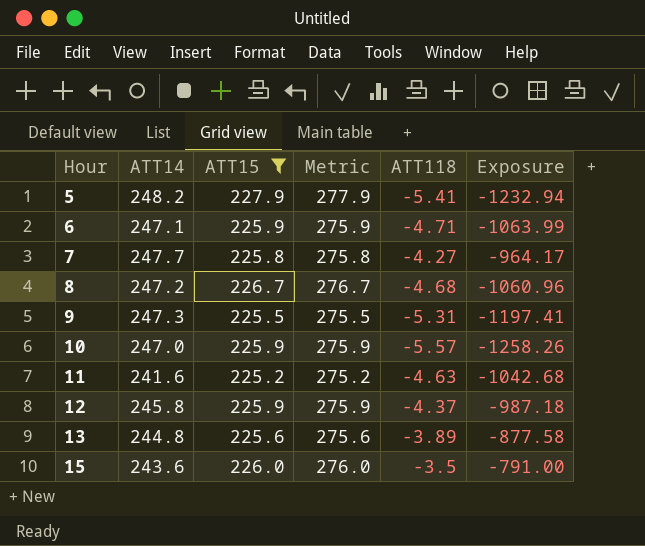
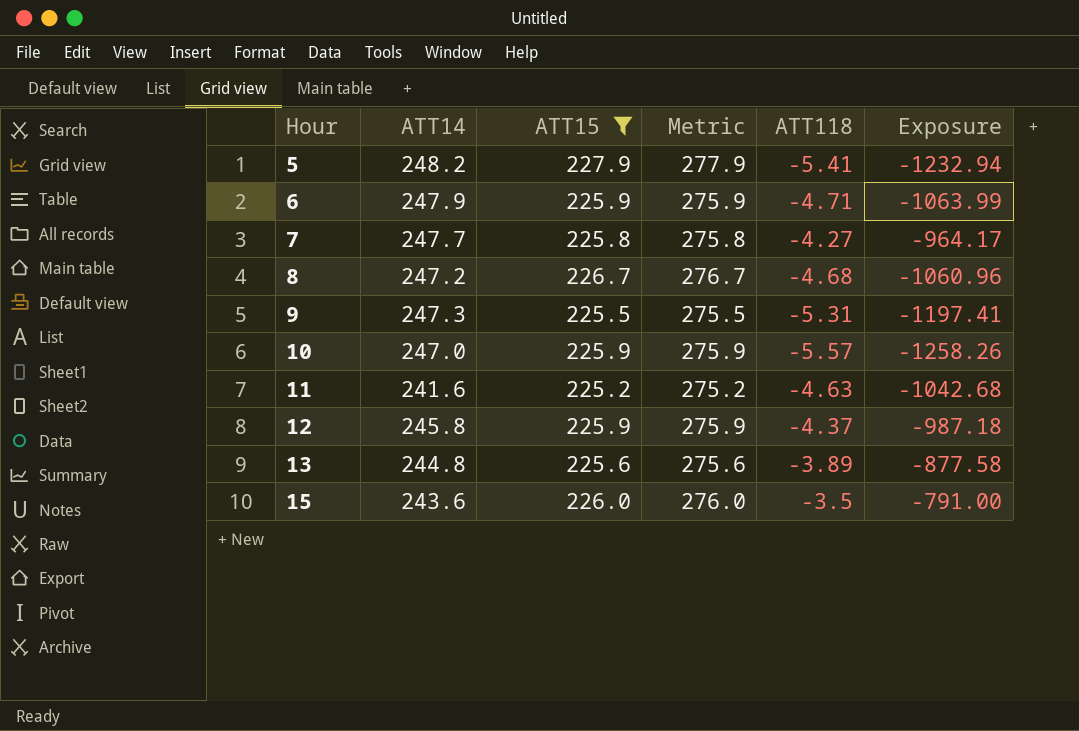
6 | ATT14: 247.1 -> 247.9

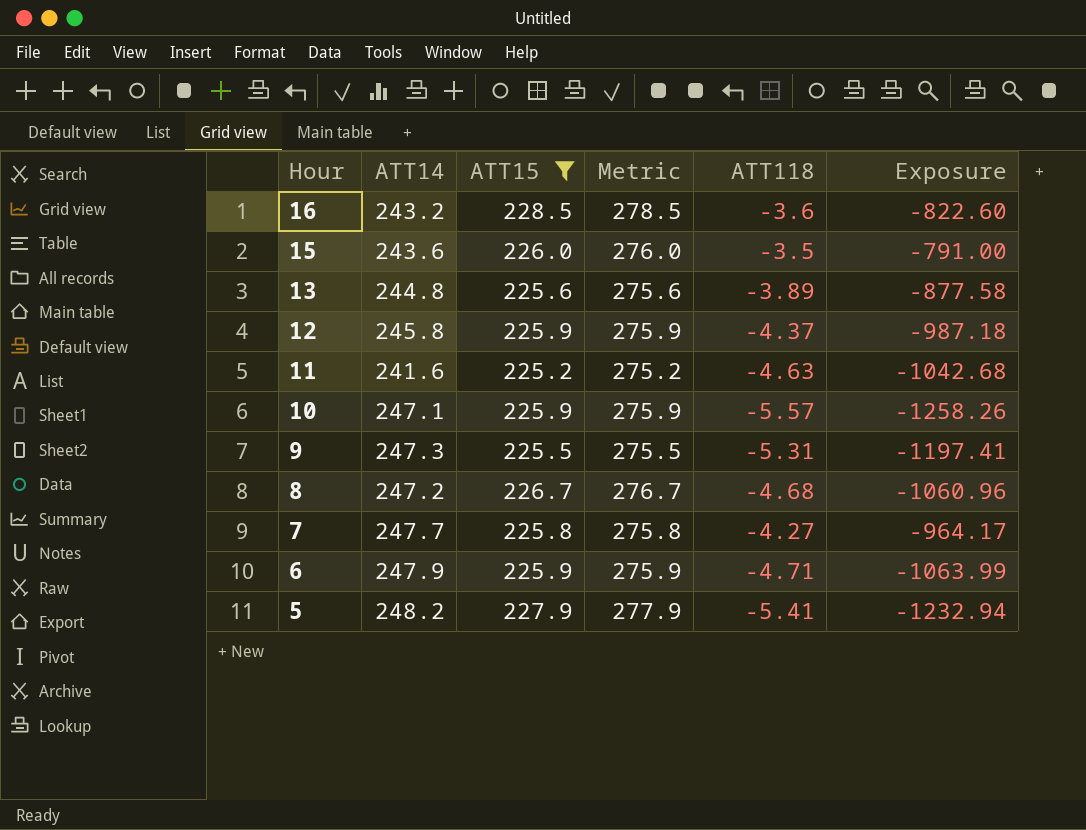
row order: Hour ascending -> Hour descending
row 16: none -> 243.2 | 228.5 | 278.5 | -3.6 | -822.60
10 | ATT14: 247.0 -> 247.1

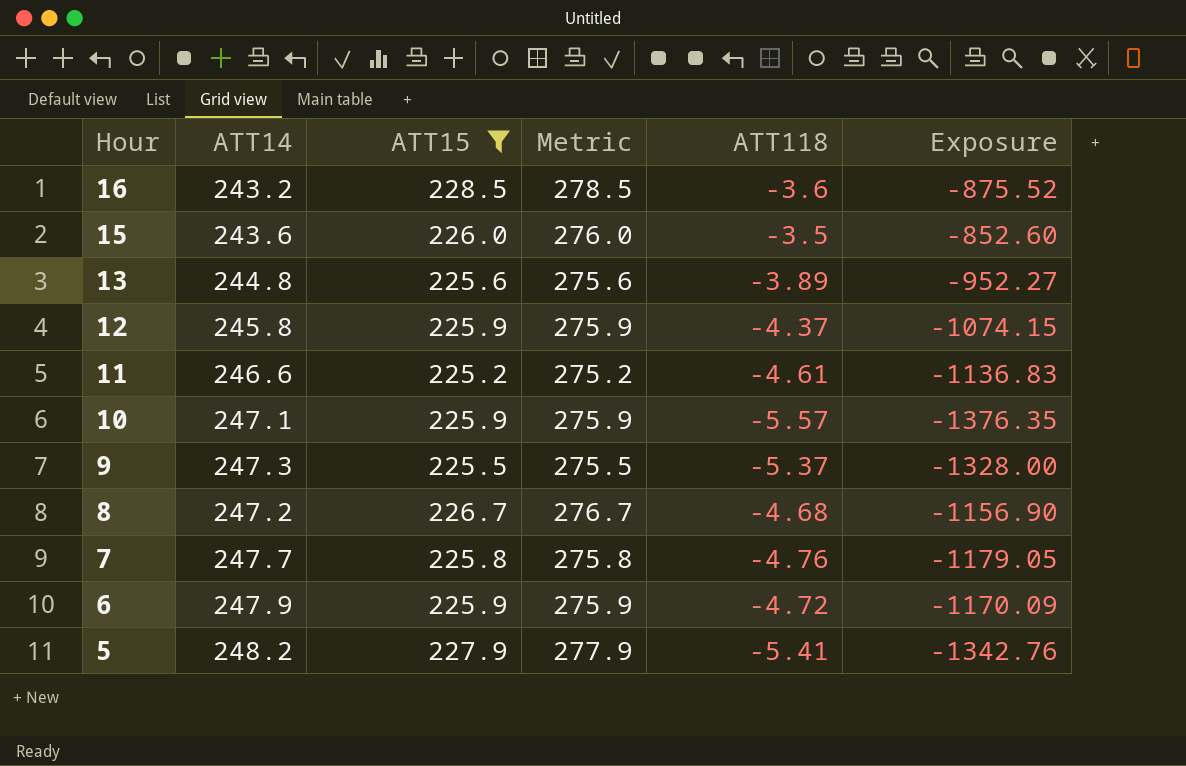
column Exposure | formula: [ATT15] * [ATT118] -> [ATT14] * [ATT118]
11 | ATT14: 241.6 -> 246.6
11 | ATT118: -4.63 -> -4.61
9 | ATT118: -5.31 -> -5.37
7 | ATT118: -4.27 -> -4.76
6 | ATT118: -4.71 -> -4.72

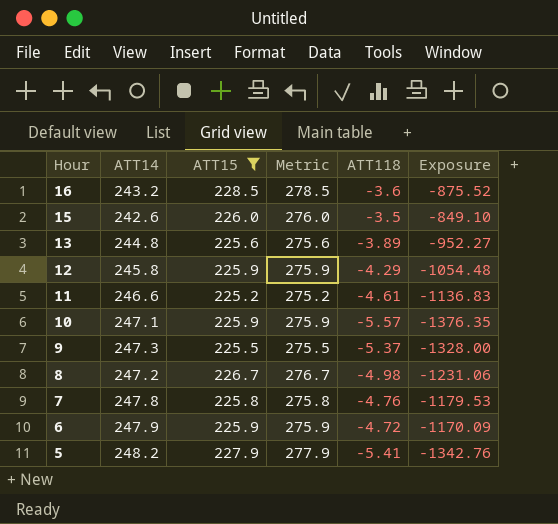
15 | ATT14: 243.6 -> 242.6
15 | Exposure: -852.60 -> -849.10
12 | ATT118: -4.37 -> -4.29
12 | Exposure: -1074.15 -> -1054.48
8 | ATT118: -4.68 -> -4.98
8 | Exposure: -1156.90 -> -1231.06
7 | ATT14: 247.7 -> 247.8
7 | Exposure: -1179.05 -> -1179.53

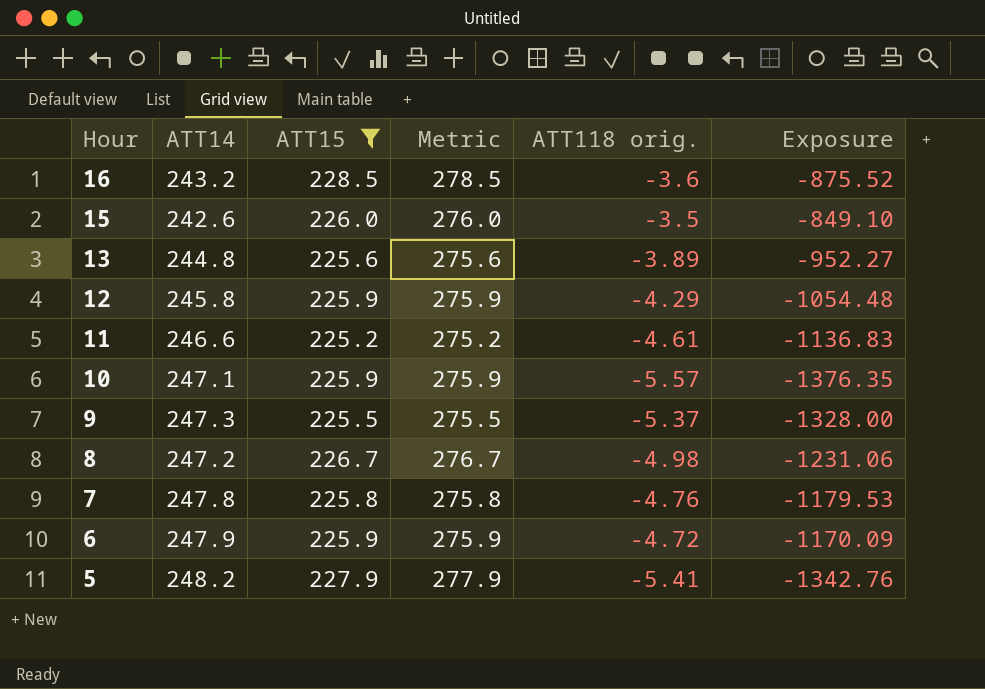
column name: ATT118 -> ATT118 orig.

